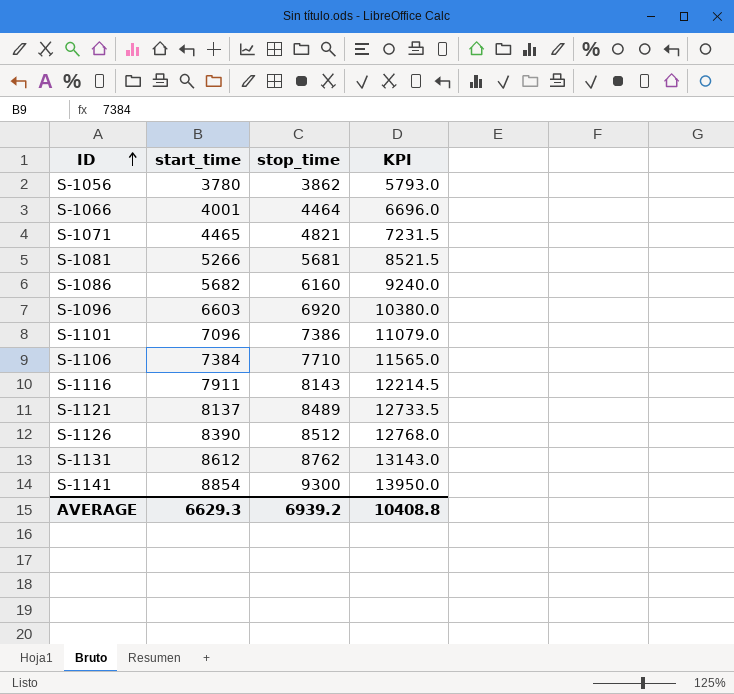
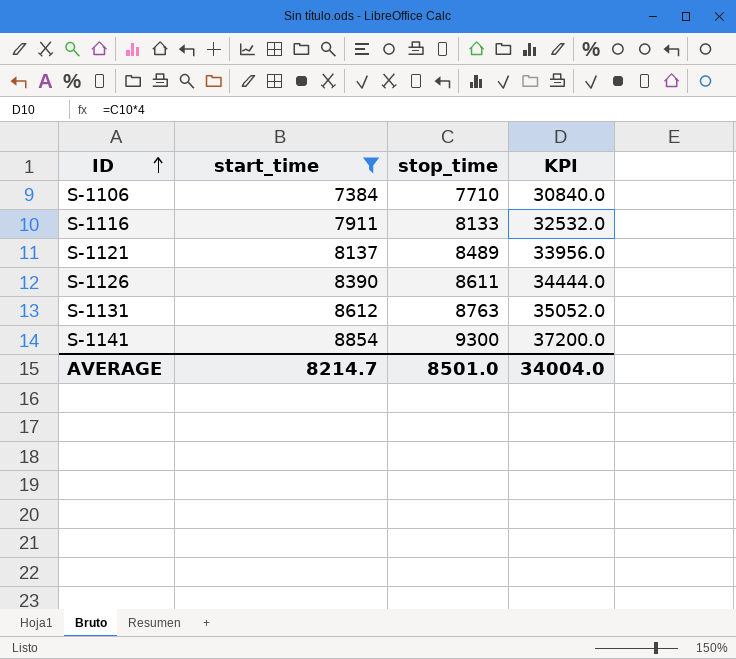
filter: none -> start_time >= 7384
column KPI | formula: [stop_time] * 1.5 -> [stop_time] * 4
S-1116 | stop_time: 8143 -> 8133
S-1126 | stop_time: 8512 -> 8611
S-1131 | stop_time: 8762 -> 8763
AVERAGE | start_time: 6629.3 -> 8214.7
AVERAGE | stop_time: 6939.2 -> 8501.0
AVERAGE | KPI: 10408.8 -> 34004.0

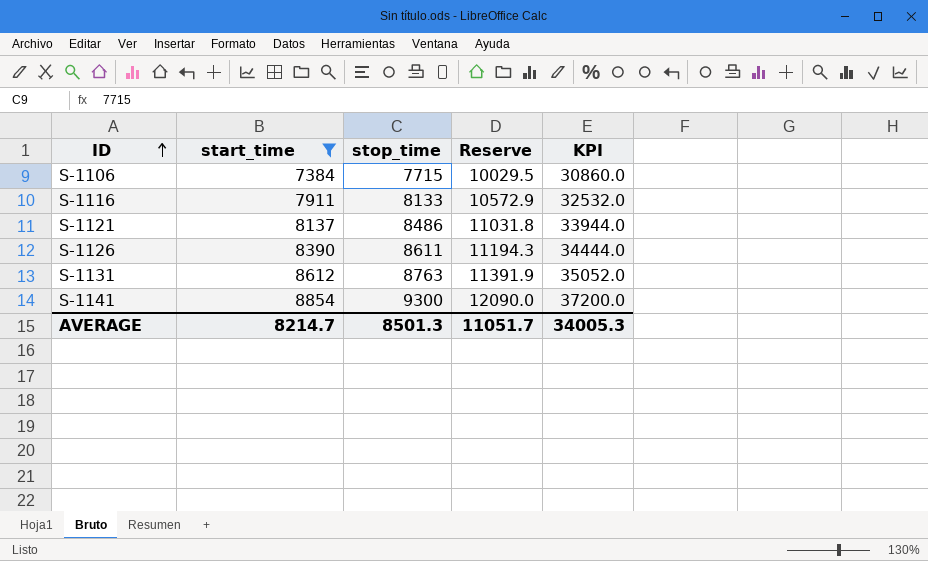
column Reserve | formula: none -> [stop_time] * 1.3
S-1106 | stop_time: 7710 -> 7715
S-1106 | KPI: 30840.0 -> 30860.0
S-1121 | stop_time: 8489 -> 8486
S-1121 | KPI: 33956.0 -> 33944.0
AVERAGE | stop_time: 8501.0 -> 8501.3
AVERAGE | KPI: 34004.0 -> 34005.3

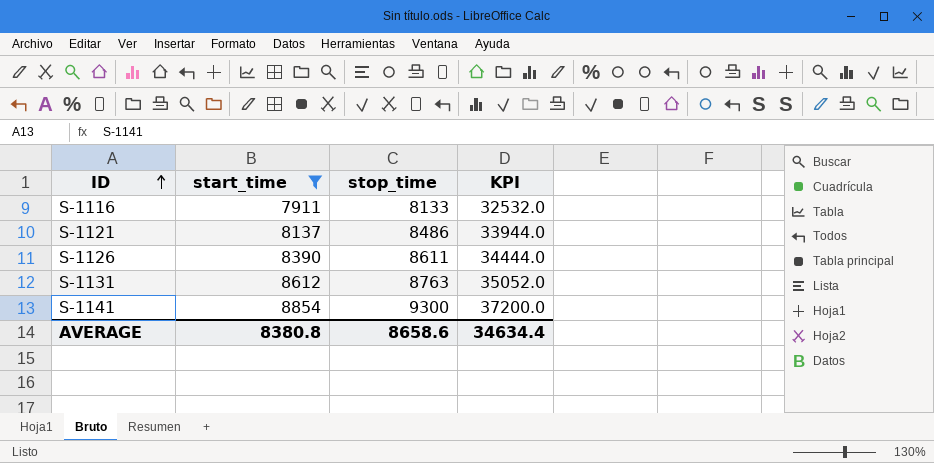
column Reserve | formula: [stop_time] * 1.3 -> none
row S-1106: 7384 | 7715 | 10029.5 | 30860.0 -> none
AVERAGE | start_time: 8214.7 -> 8380.8
AVERAGE | stop_time: 8501.3 -> 8658.6
AVERAGE | KPI: 34005.3 -> 34634.4

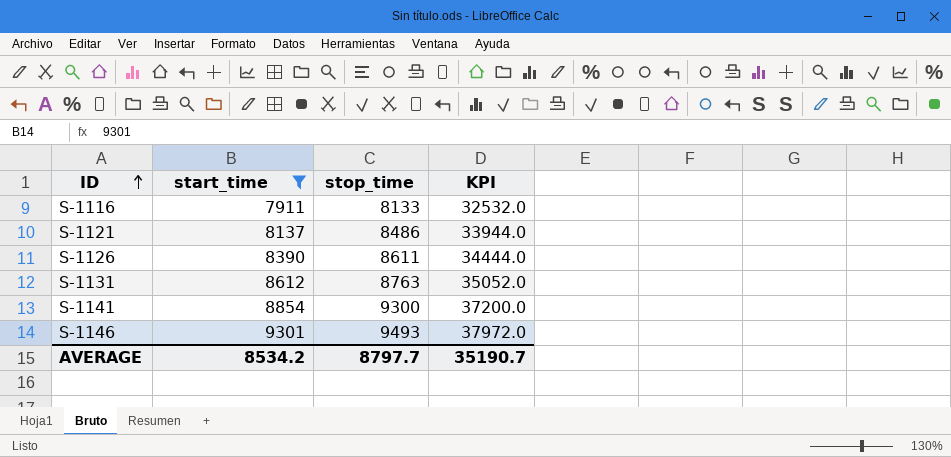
row S-1146: none -> 9301 | 9493 | 37972.0
AVERAGE | start_time: 8380.8 -> 8534.2
AVERAGE | stop_time: 8658.6 -> 8797.7
AVERAGE | KPI: 34634.4 -> 35190.7

